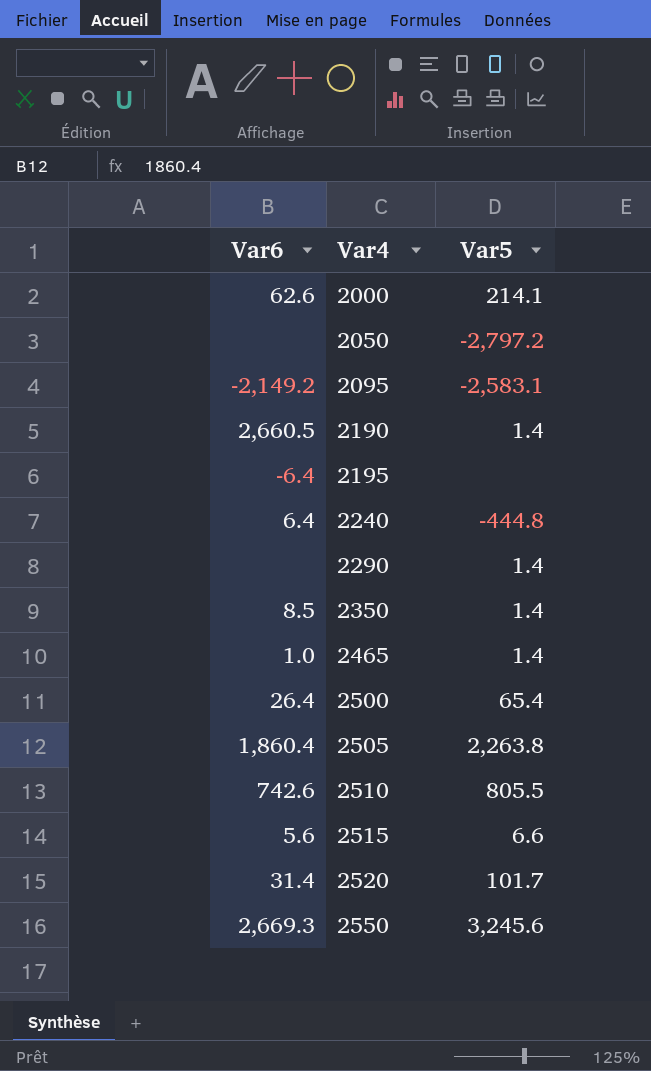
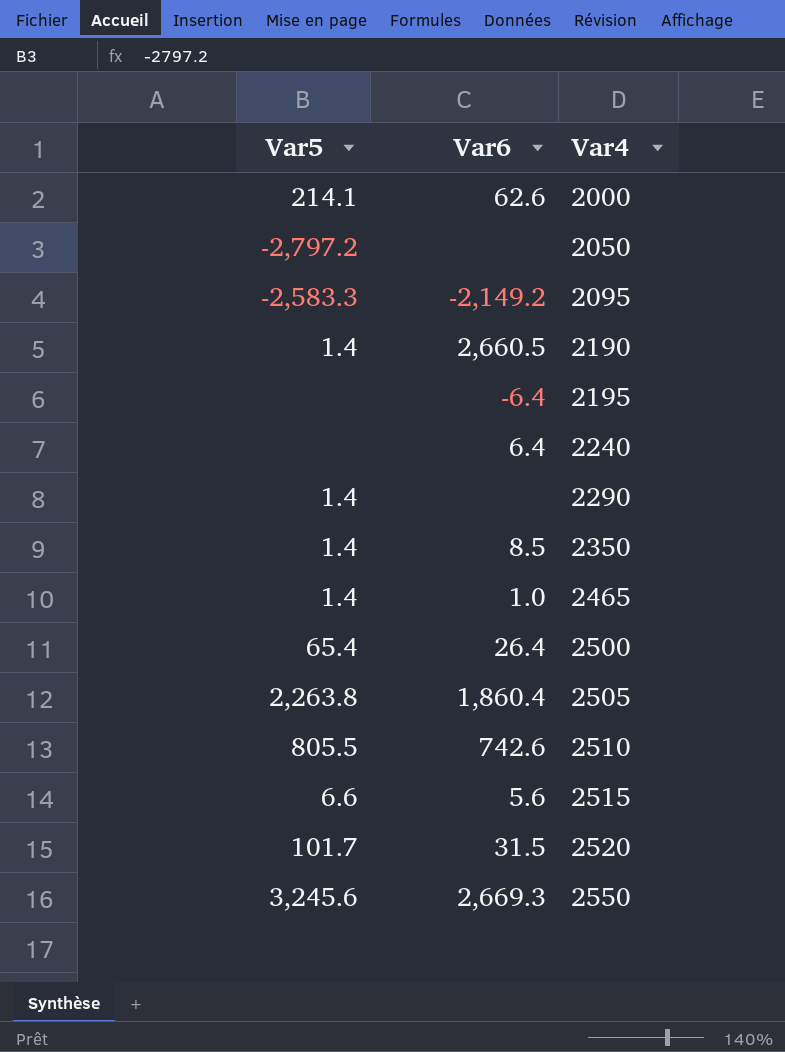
column Var5 | position: 3 -> 1
2095 | Var5: -2,583.1 -> -2,583.3
2240 | Var5: -444.8 -> none
2520 | Var6: 31.4 -> 31.5

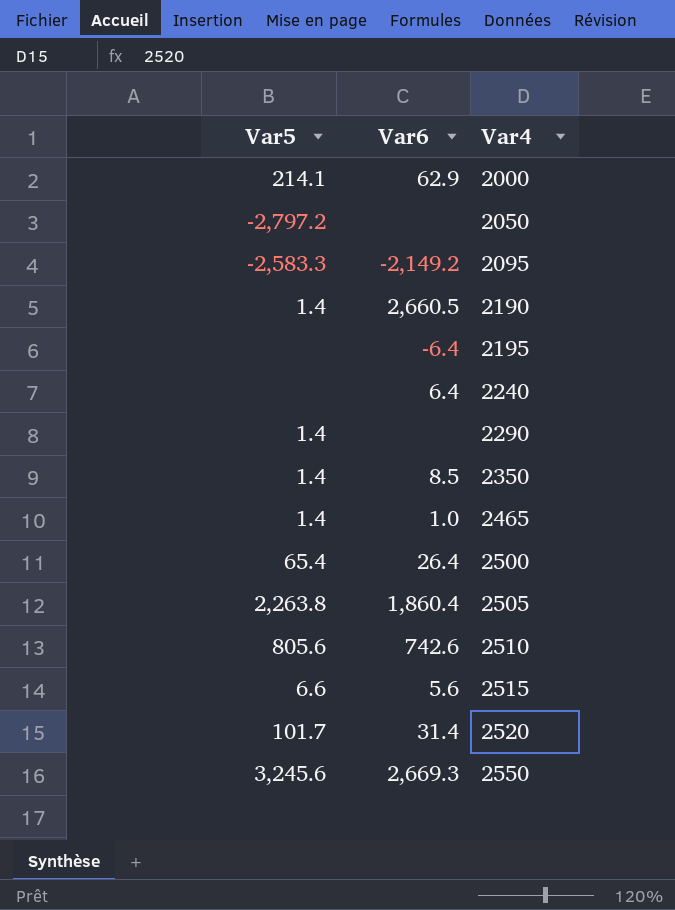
2000 | Var6: 62.6 -> 62.9
2510 | Var5: 805.5 -> 805.6
2520 | Var6: 31.5 -> 31.4

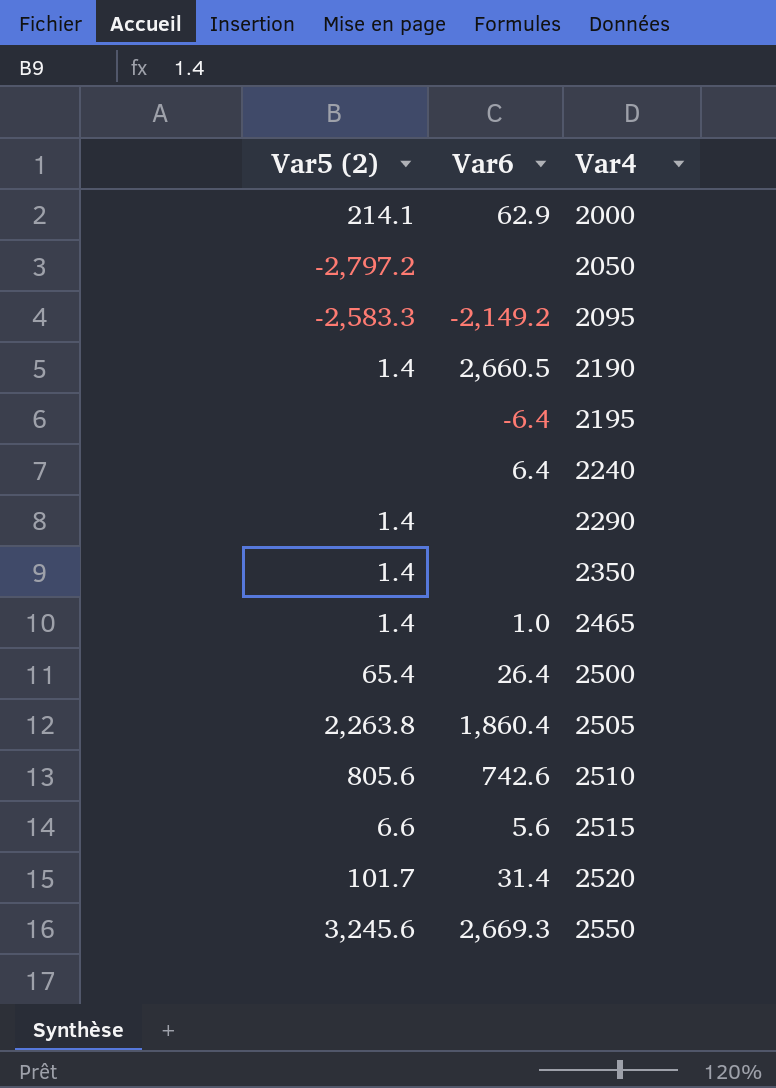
column name: Var5 -> Var5 (2)
2350 | Var6: 8.5 -> none

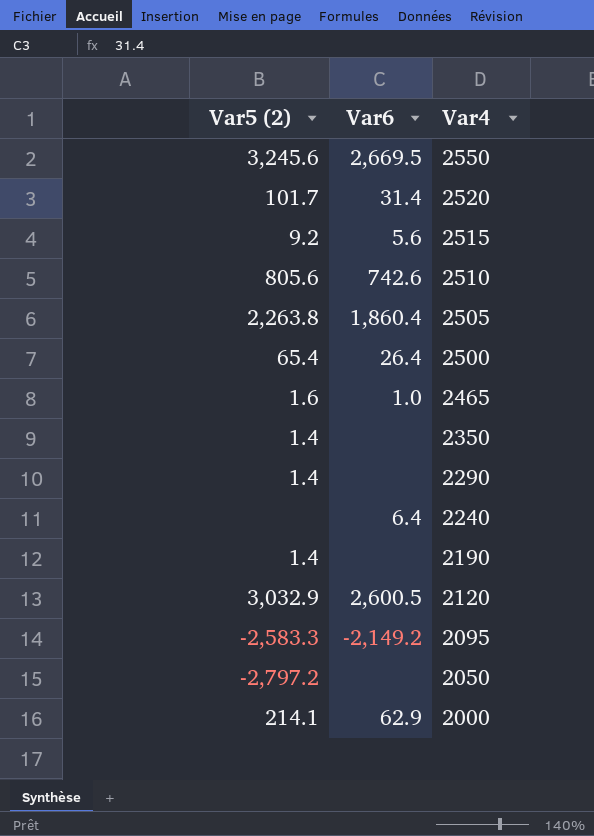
row order: Var4 ascending -> Var4 descending
row 2195: none | -6.4 -> none
2550 | Var6: 2,669.3 -> 2,669.5
2515 | Var5 (2): 6.6 -> 9.2
2465 | Var5 (2): 1.4 -> 1.6
2190 | Var6: 2,660.5 -> none
row 2120: none -> 3,032.9 | 2,600.5

